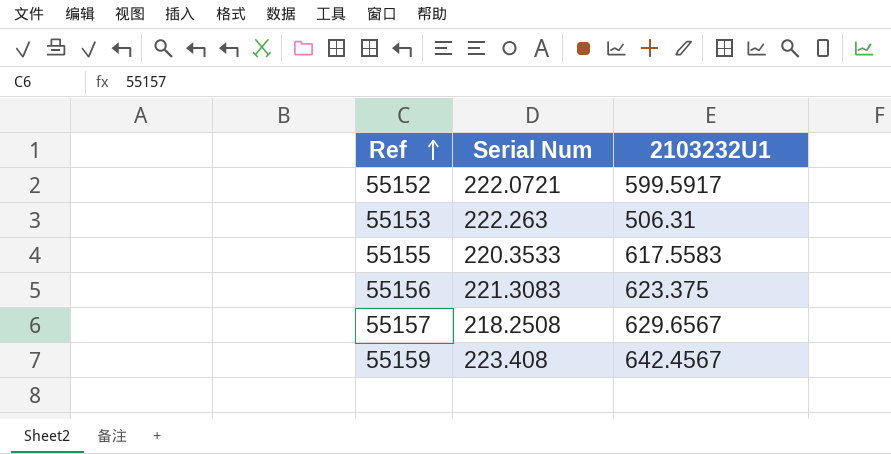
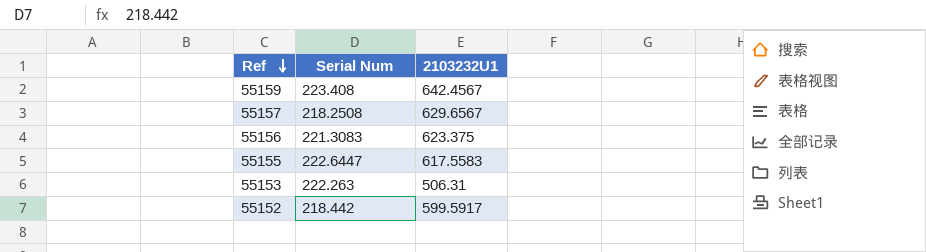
row order: Ref ascending -> Ref descending
55155 | Serial Num: 220.3533 -> 222.6447
55152 | Serial Num: 222.0721 -> 218.442

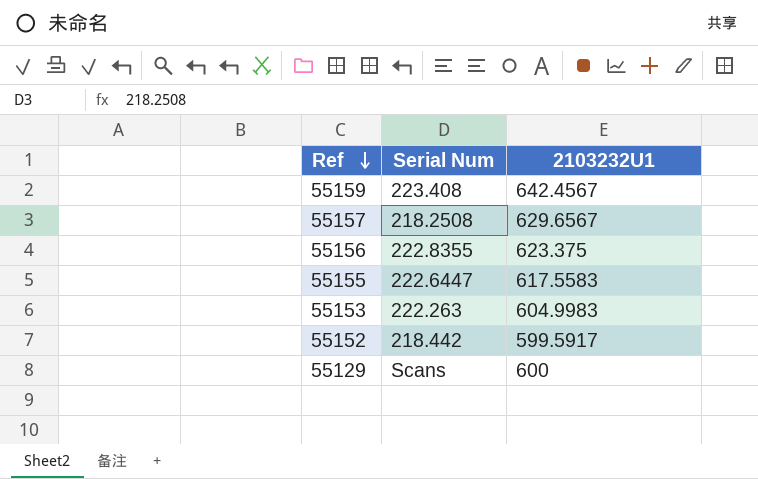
55156 | Serial Num: 221.3083 -> 222.8355
55153 | 2103232U1: 506.31 -> 604.9983
row 55129: none -> Scans | 600

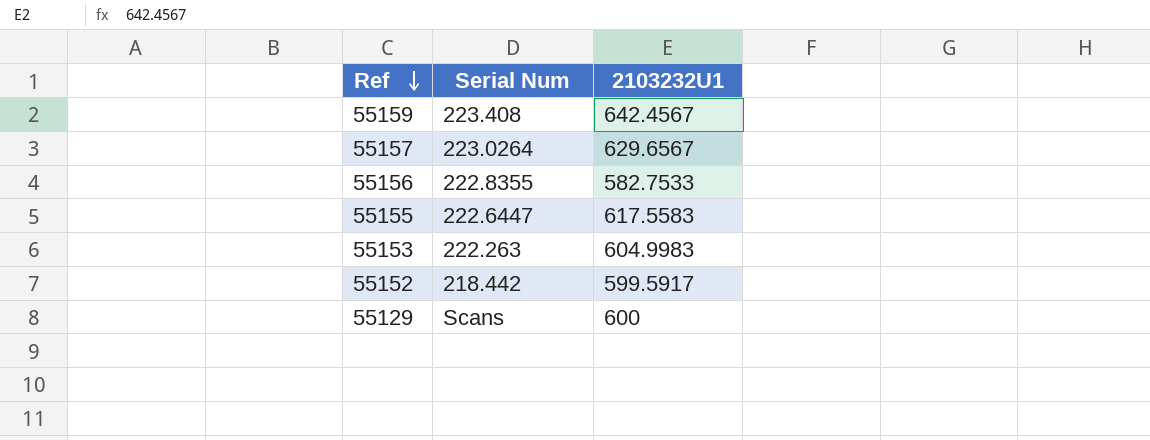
55157 | Serial Num: 218.2508 -> 223.0264
55156 | 2103232U1: 623.375 -> 582.7533

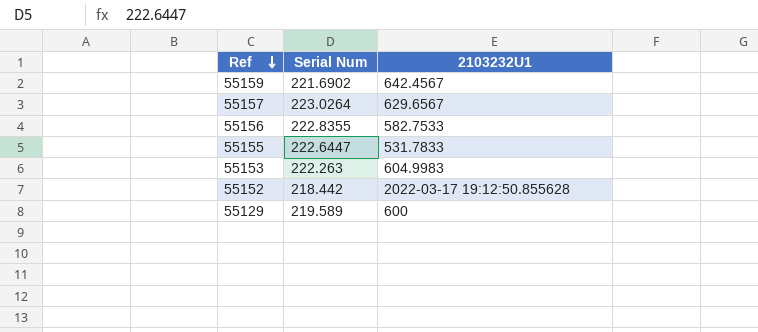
55159 | Serial Num: 223.408 -> 221.6902
55155 | 2103232U1: 617.5583 -> 531.7833
55152 | 2103232U1: 599.5917 -> 2022-03-17 19:12:50.855628
55129 | Serial Num: Scans -> 219.589

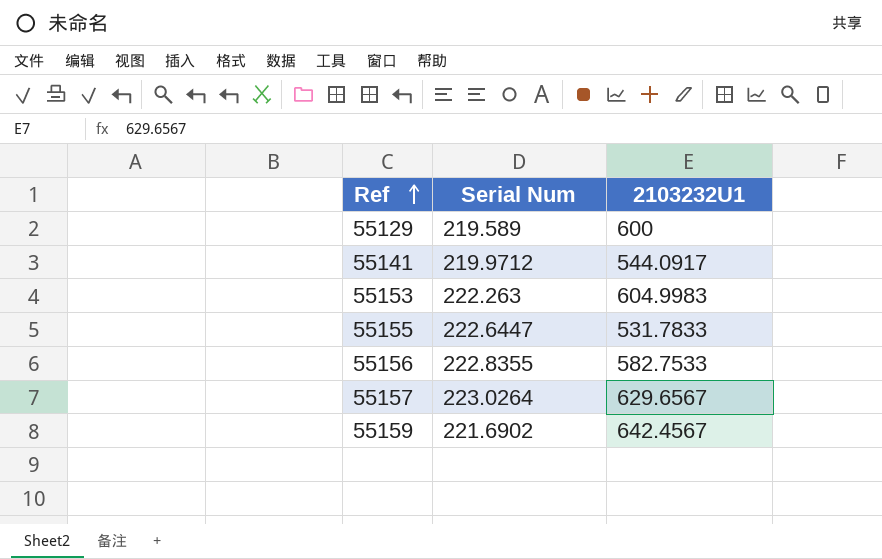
row order: Ref descending -> Ref ascending
row 55152: 218.442 | 2022-03-17 19:12:50.855628 -> none
row 55141: none -> 219.9712 | 544.0917

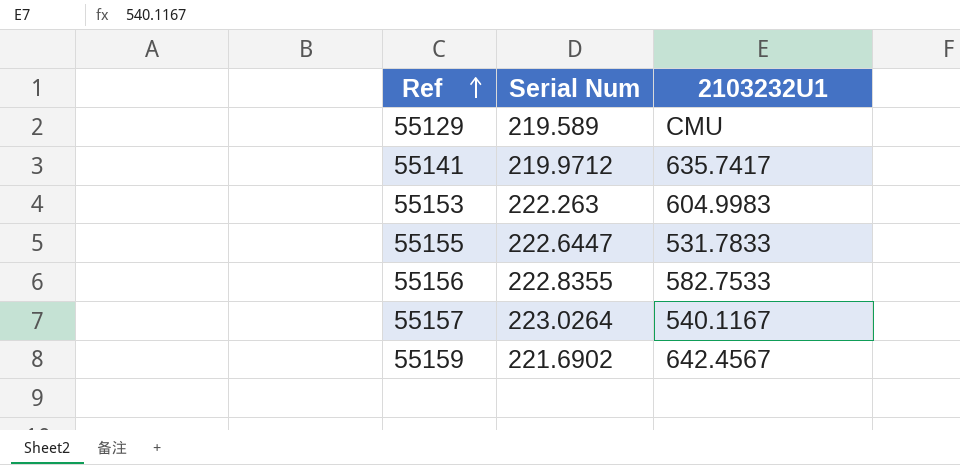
55129 | 2103232U1: 600 -> CMU
55141 | 2103232U1: 544.0917 -> 635.7417
55157 | 2103232U1: 629.6567 -> 540.1167

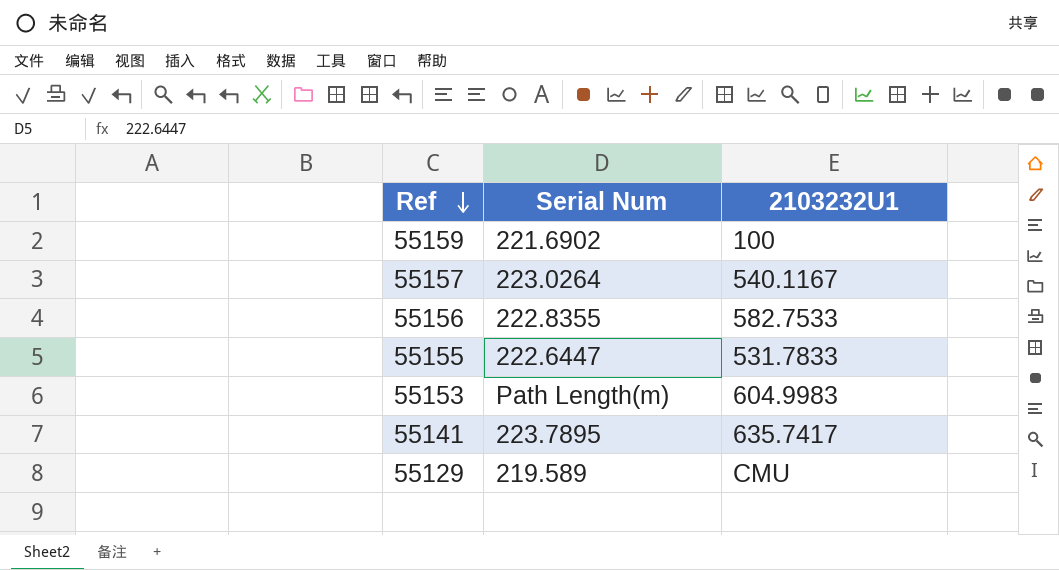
row order: Ref ascending -> Ref descending
55159 | 2103232U1: 642.4567 -> 100
55153 | Serial Num: 222.263 -> Path Length(m)
55141 | Serial Num: 219.9712 -> 223.7895

